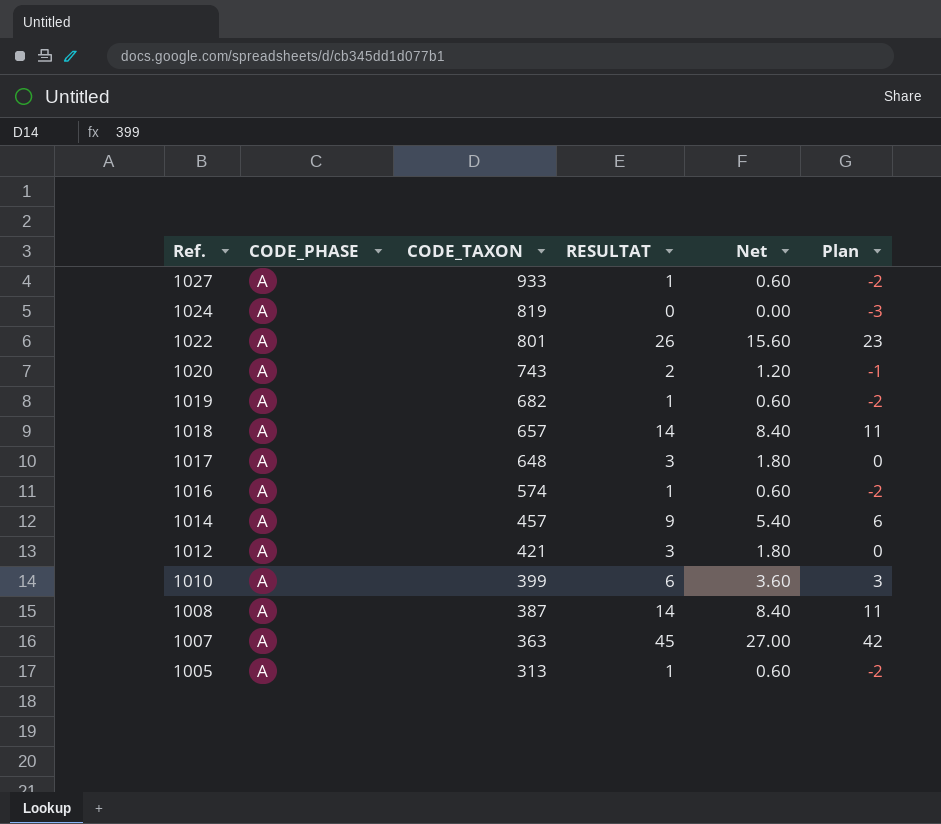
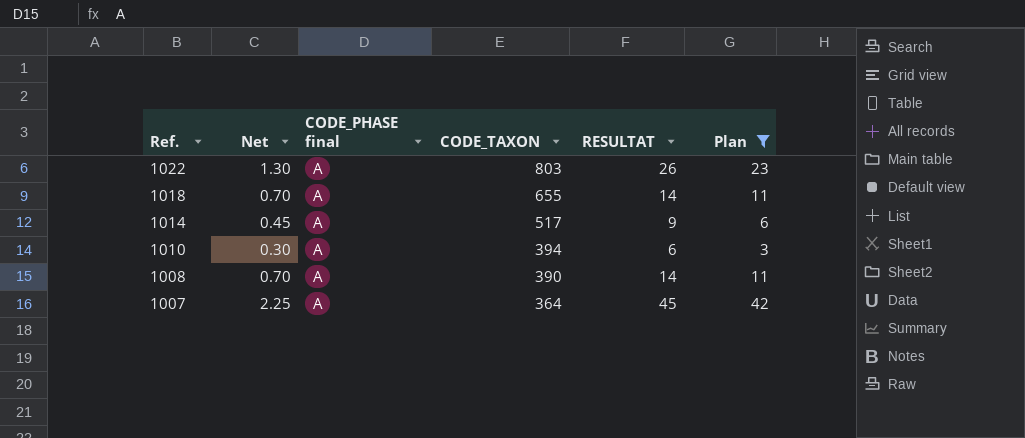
filter: none -> Plan >= 3
column Net | formula: [RESULTAT] * 0.6 -> [RESULTAT] * 0.05
column Net | position: 5 -> 2
column name: CODE_PHASE -> CODE_PHASE final
1022 | CODE_TAXON: 801 -> 803
1018 | CODE_TAXON: 657 -> 655
1014 | CODE_TAXON: 457 -> 517
1010 | CODE_TAXON: 399 -> 394
1008 | CODE_TAXON: 387 -> 390
1007 | CODE_TAXON: 363 -> 364

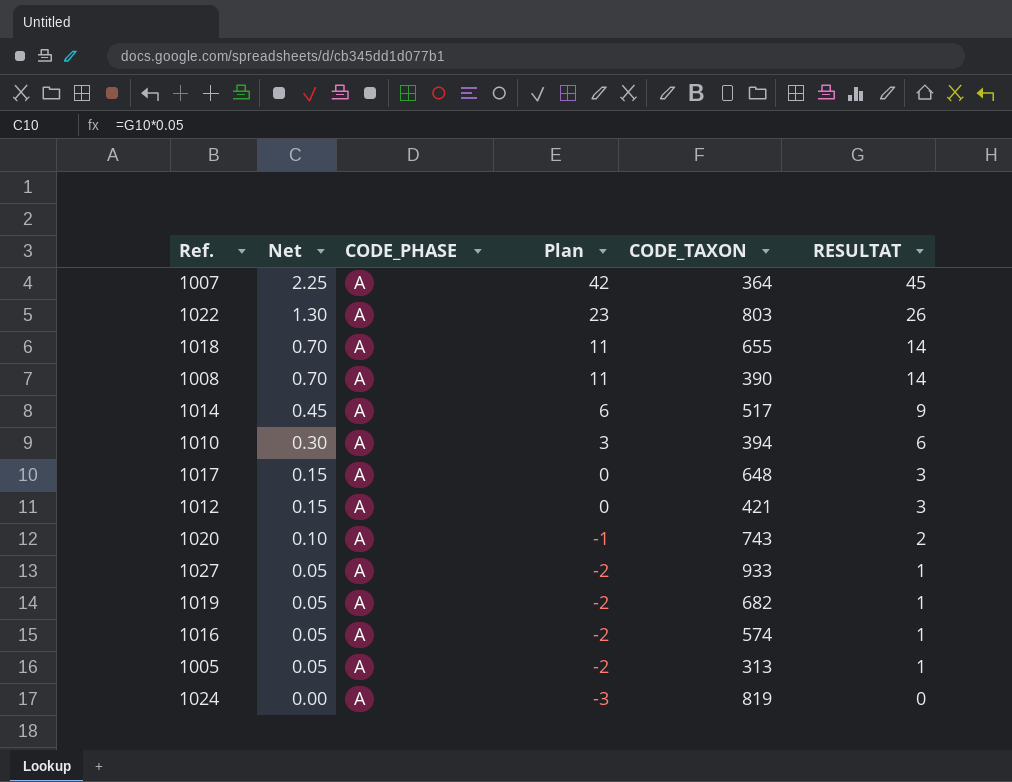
filter: Plan >= 3 -> none
row order: Ref. descending -> Net descending
column name: CODE_PHASE final -> CODE_PHASE
column Plan | position: 6 -> 4

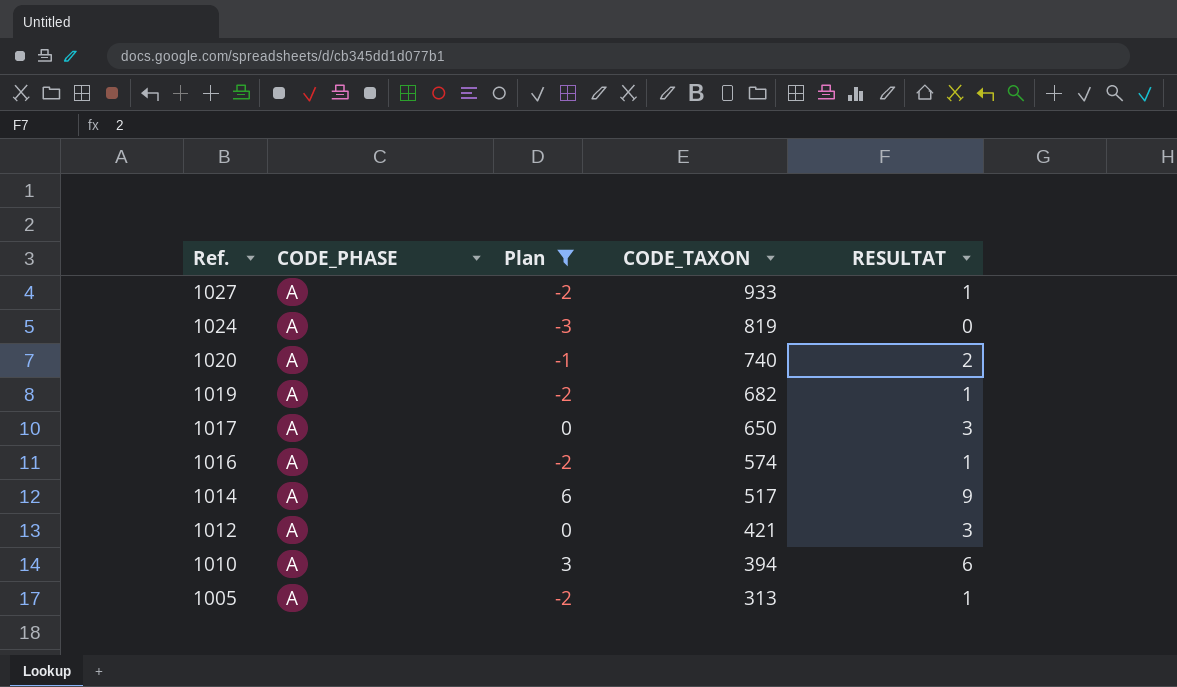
filter: none -> Plan <= 6
row order: Net descending -> Ref. descending
column Net | formula: [RESULTAT] * 0.05 -> none
1020 | CODE_TAXON: 743 -> 740
1017 | CODE_TAXON: 648 -> 650

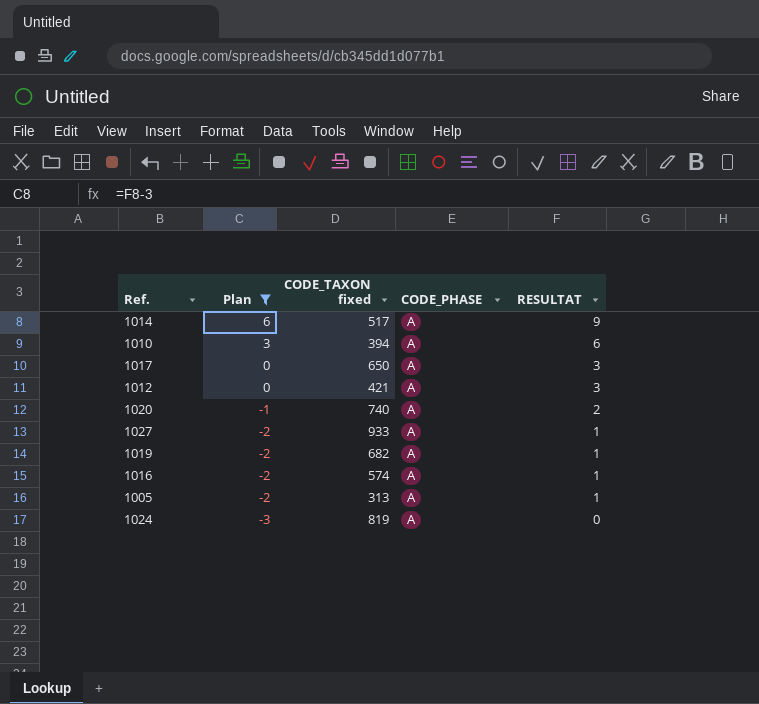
row order: Ref. descending -> Plan descending
column name: CODE_TAXON -> CODE_TAXON fixed
column CODE_PHASE | position: 2 -> 4

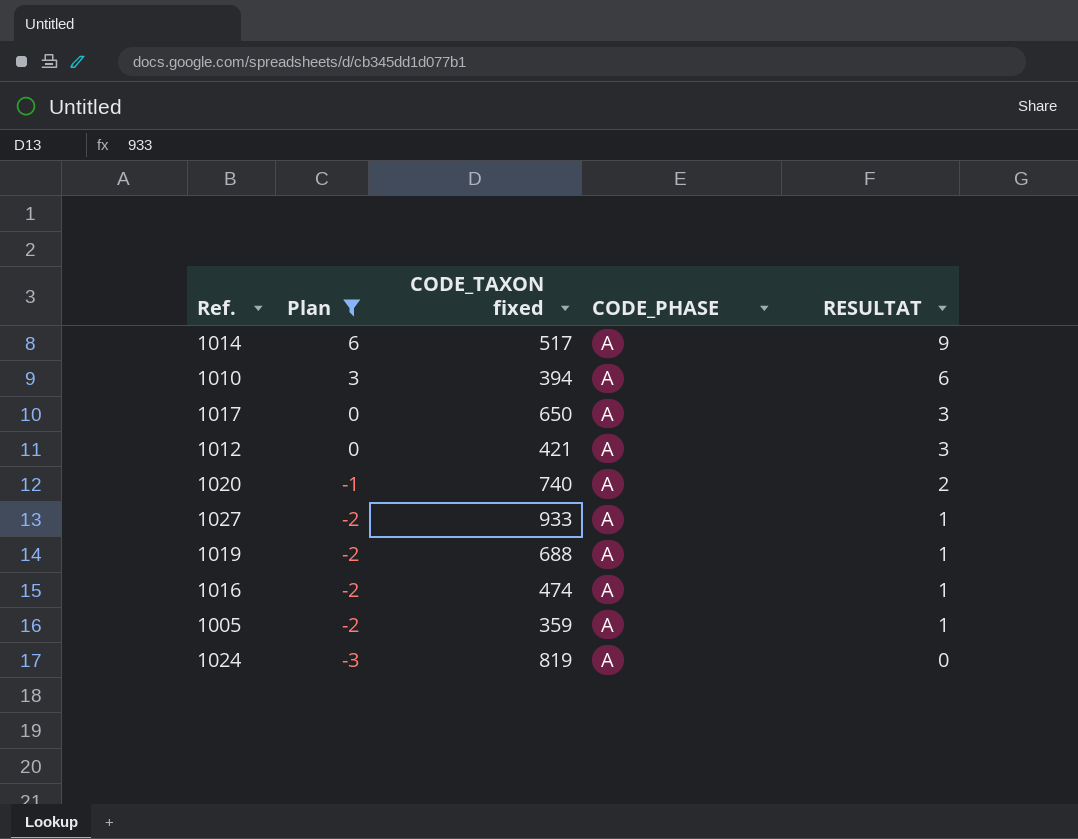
1019 | CODE_TAXON fixed: 682 -> 688
1016 | CODE_TAXON fixed: 574 -> 474
1005 | CODE_TAXON fixed: 313 -> 359

